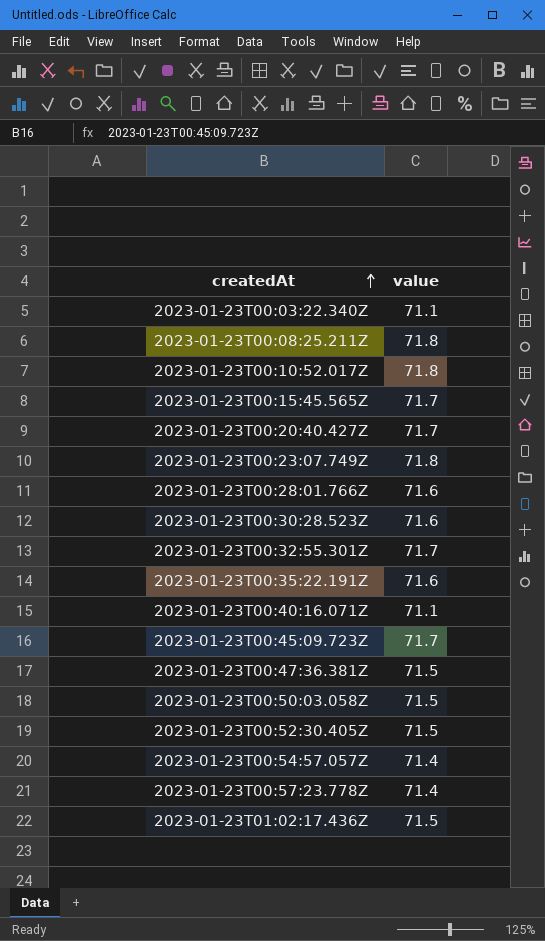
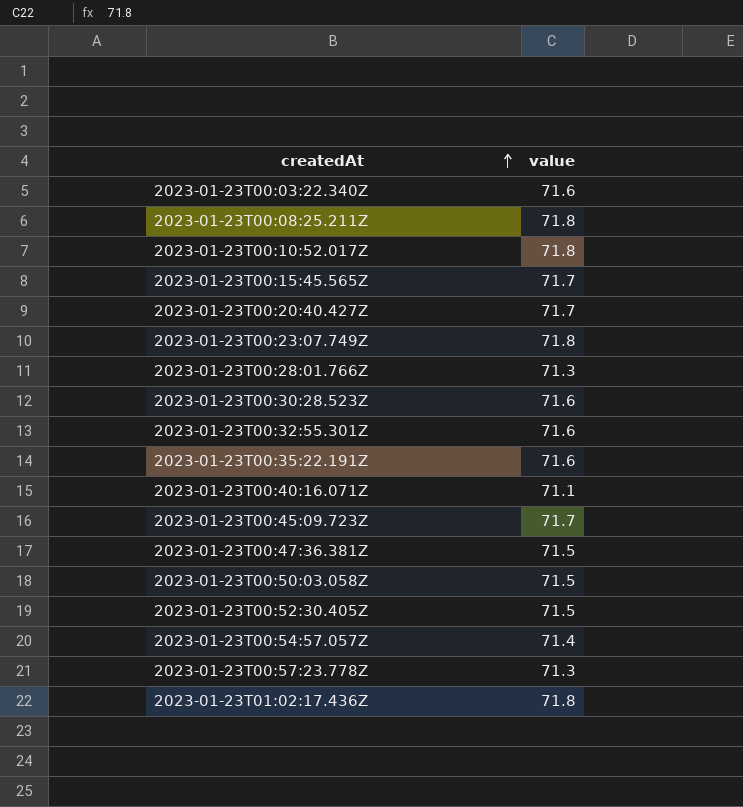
2023-01-23T00:03:22.340Z | value: 71.1 -> 71.6
2023-01-23T00:28:01.766Z | value: 71.6 -> 71.3
2023-01-23T00:32:55.301Z | value: 71.7 -> 71.6
2023-01-23T00:57:23.778Z | value: 71.4 -> 71.3
2023-01-23T01:02:17.436Z | value: 71.5 -> 71.8

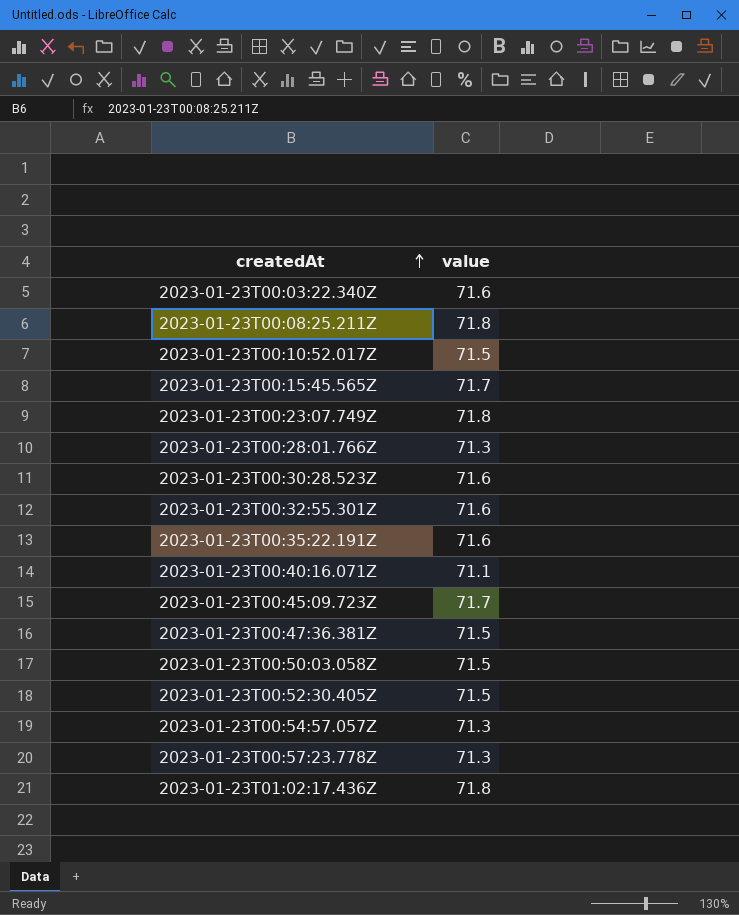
row 2023-01-23T00:20:40.427Z: 71.7 -> none
2023-01-23T00:10:52.017Z | value: 71.8 -> 71.5
2023-01-23T00:54:57.057Z | value: 71.4 -> 71.3

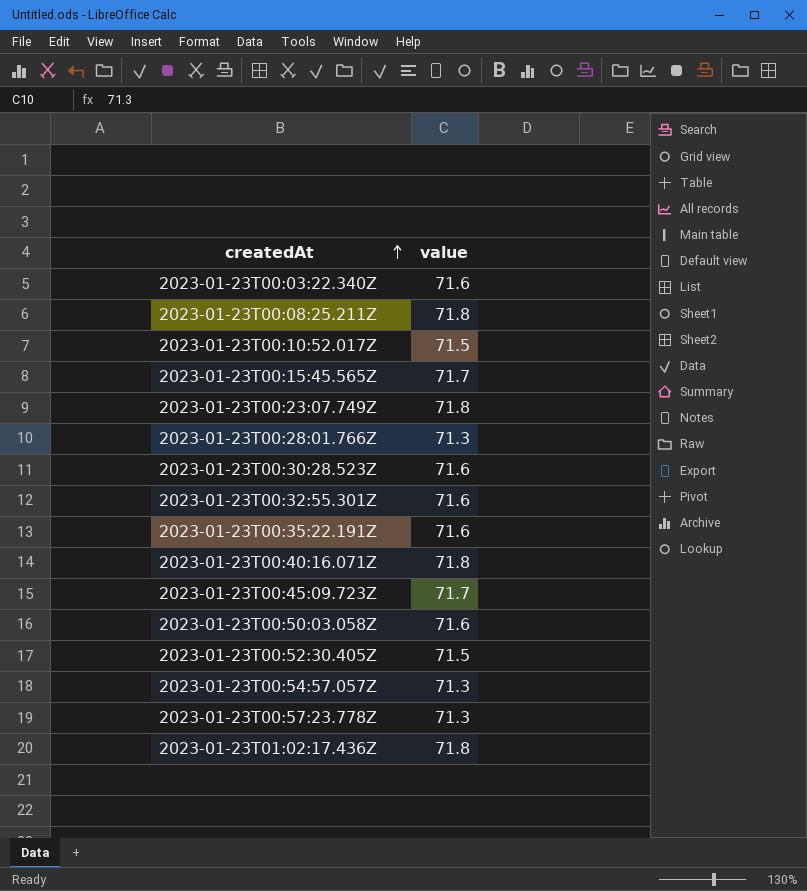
row 2023-01-23T00:47:36.381Z: 71.5 -> none
2023-01-23T00:40:16.071Z | value: 71.1 -> 71.8
2023-01-23T00:50:03.058Z | value: 71.5 -> 71.6

